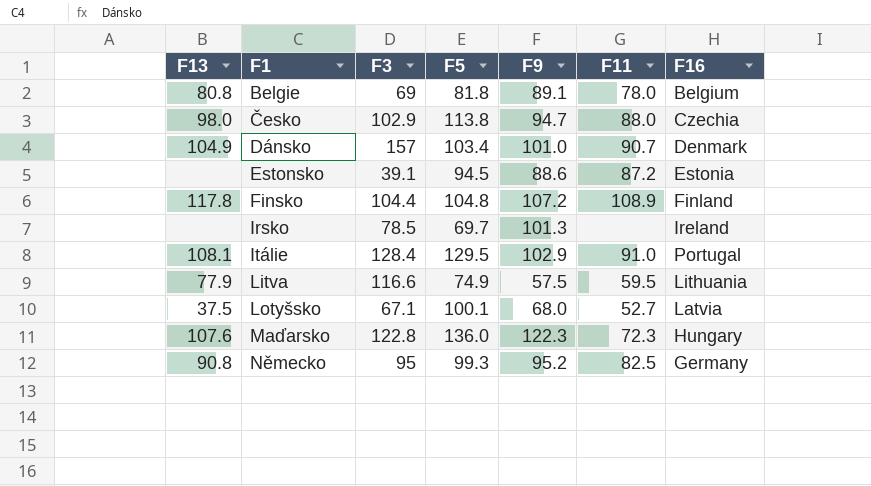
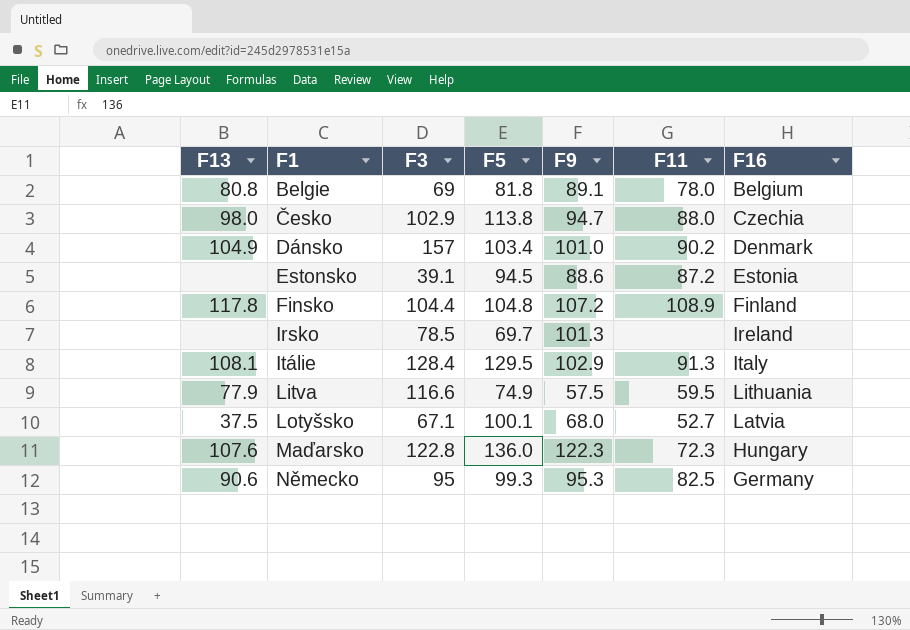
Dánsko | F11: 90.7 -> 90.2
Itálie | F11: 91.0 -> 91.3
Itálie | F16: Portugal -> Italy
Německo | F13: 90.8 -> 90.6
Německo | F9: 95.2 -> 95.3

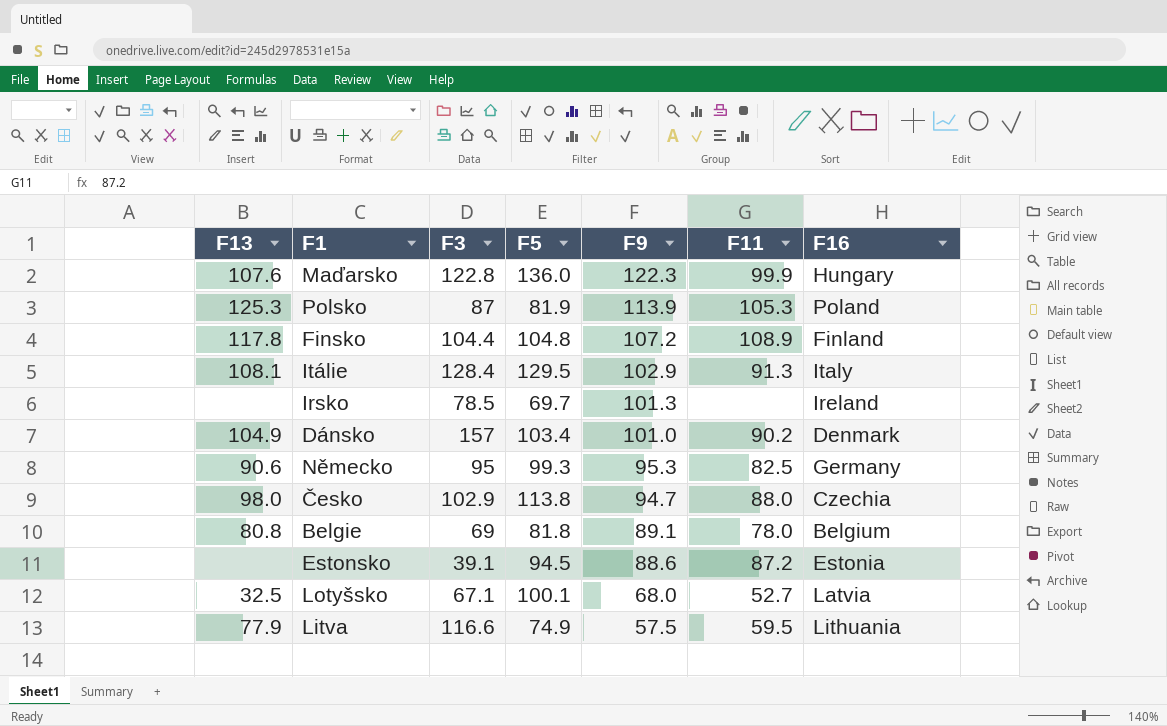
row order: F1 ascending -> F9 descending
Maďarsko | F11: 72.3 -> 99.9
row Polsko: none -> 125.3 | 87 | 81.9 | 113.9 | 105.3 | Poland
Lotyšsko | F13: 37.5 -> 32.5

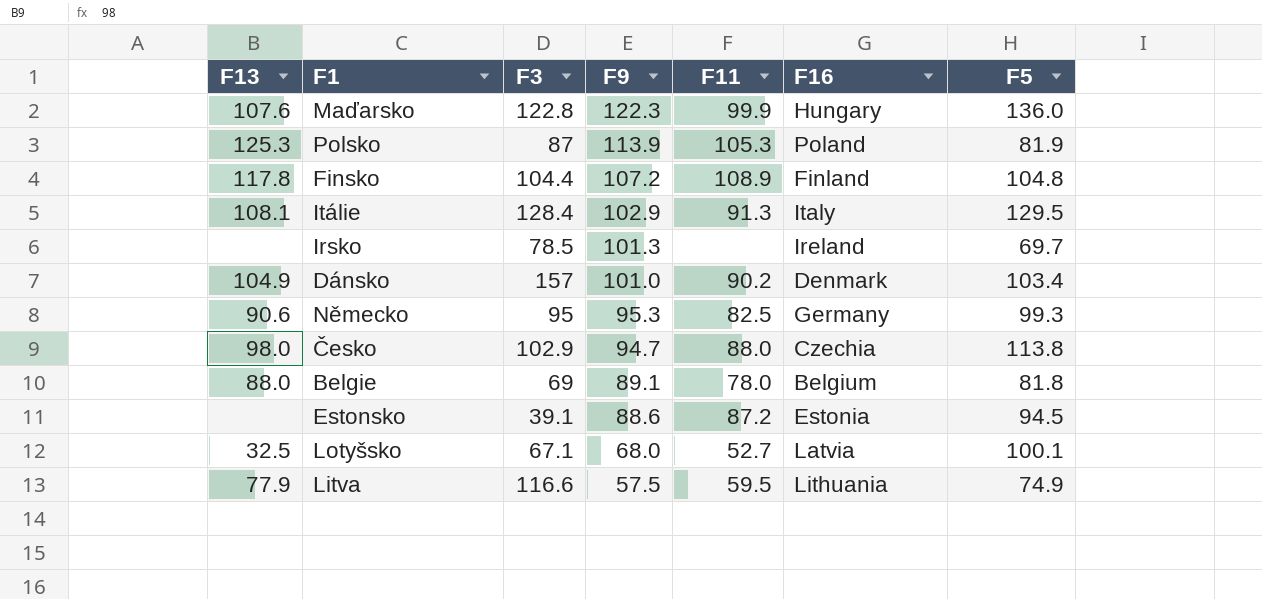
column F5 | position: 4 -> 7
Belgie | F13: 80.8 -> 88.0

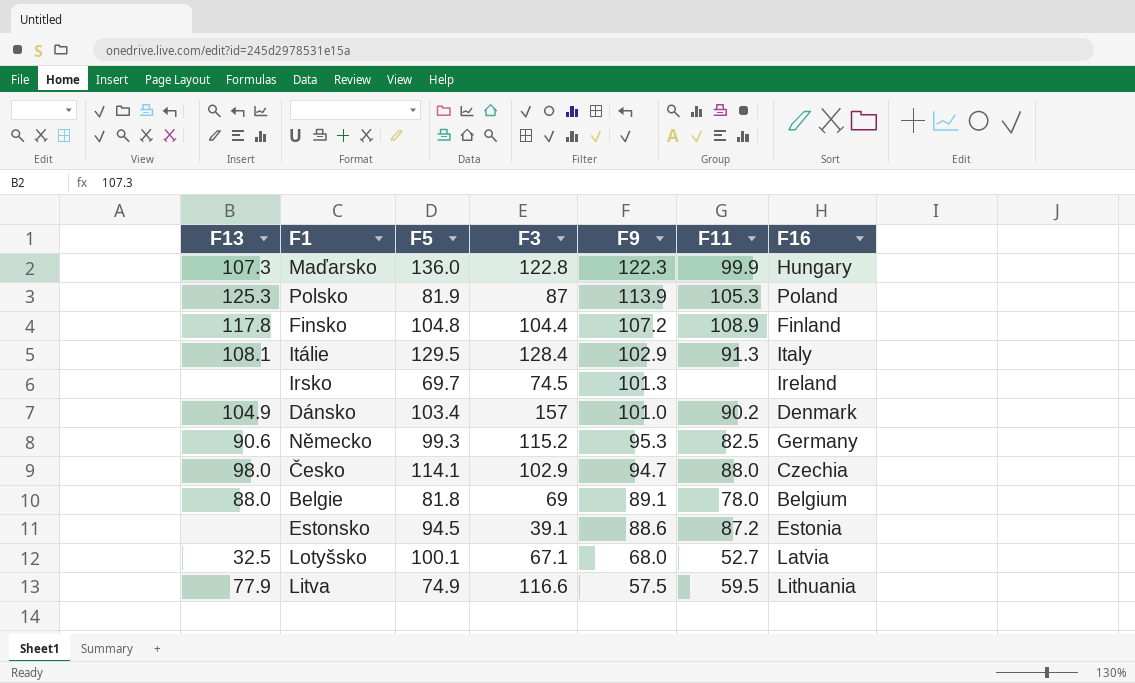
column F5 | position: 7 -> 3
Maďarsko | F13: 107.6 -> 107.3
Irsko | F3: 78.5 -> 74.5
Německo | F3: 95 -> 115.2
Česko | F5: 113.8 -> 114.1

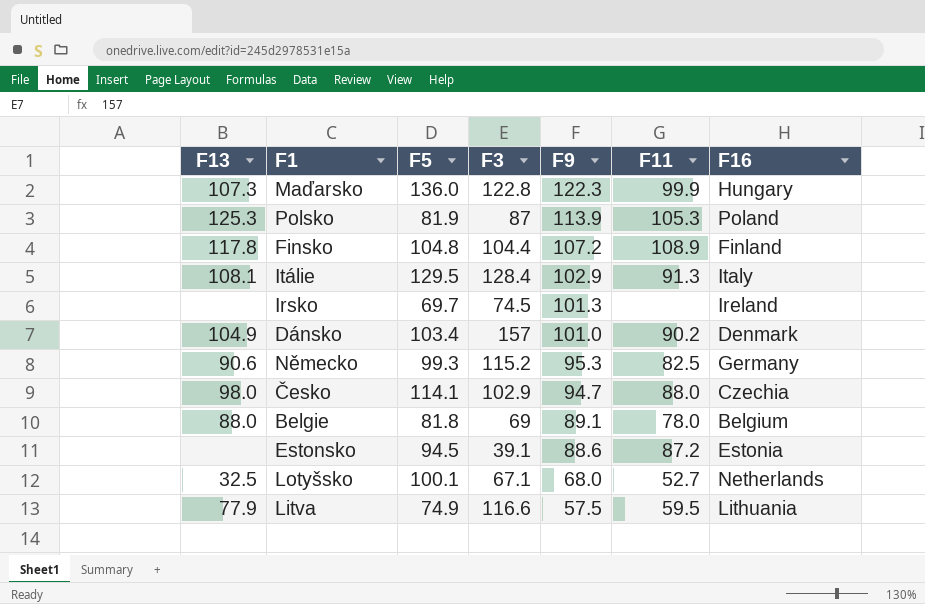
Lotyšsko | F16: Latvia -> Netherlands

